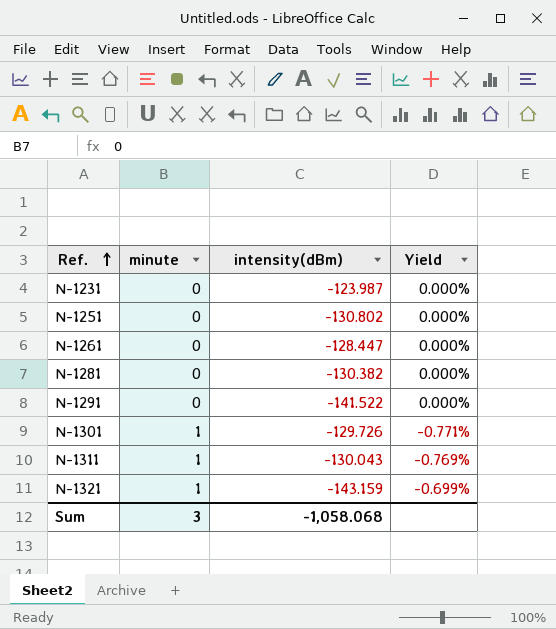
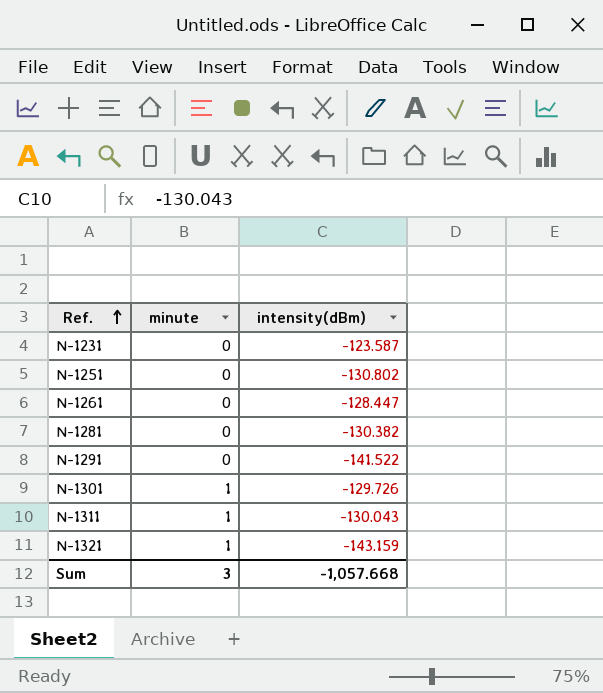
column Yield | formula: [minute] / [intensity(dBm)] -> none
N-1231 | intensity(dBm): -123.987 -> -123.587
Sum | intensity(dBm): -1,058.068 -> -1,057.668

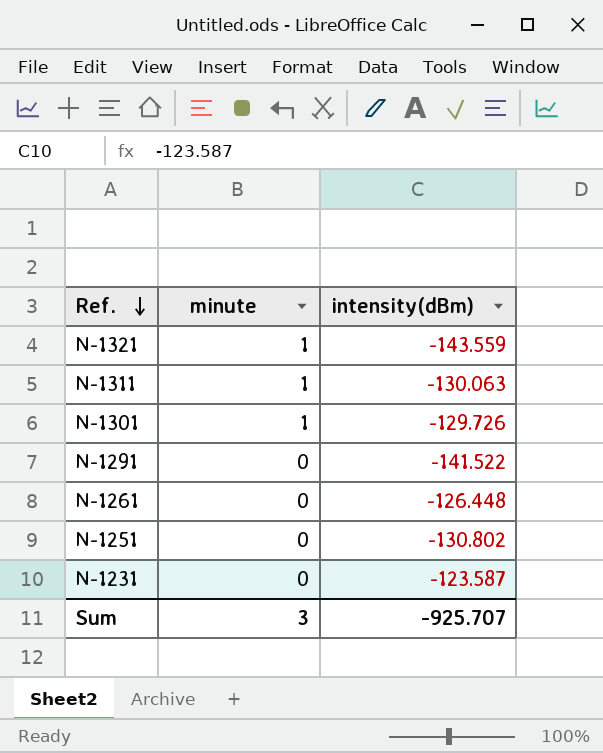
row order: Ref. ascending -> Ref. descending
row N-1281: 0 | -130.382 -> none
N-1321 | intensity(dBm): -143.159 -> -143.559
N-1311 | intensity(dBm): -130.043 -> -130.063
N-1261 | intensity(dBm): -128.447 -> -126.448
Sum | intensity(dBm): -1,057.668 -> -925.707

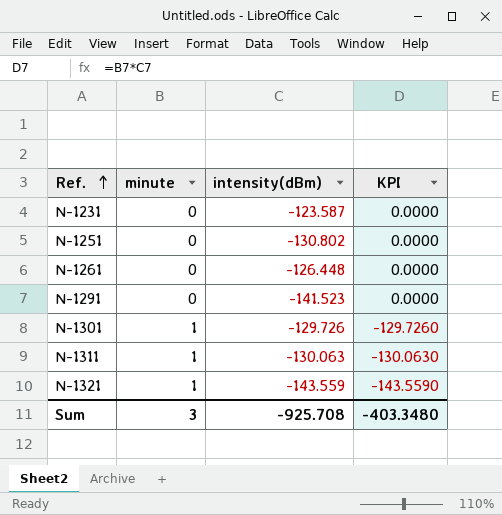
row order: Ref. descending -> Ref. ascending
column KPI | formula: none -> [minute] * [intensity(dBm)]
N-1291 | intensity(dBm): -141.522 -> -141.523
Sum | intensity(dBm): -925.707 -> -925.708

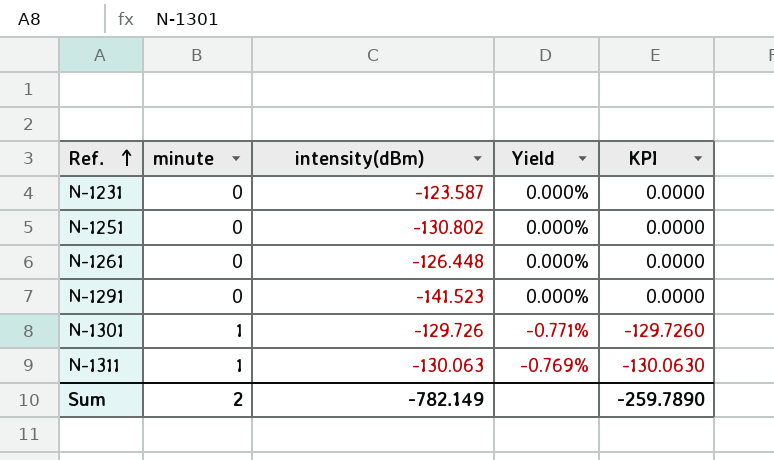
column Yield | formula: none -> [minute] / [intensity(dBm)]
row N-1321: 1 | -143.559 | -143.5590 -> none
Sum | minute: 3 -> 2
Sum | intensity(dBm): -925.708 -> -782.149
Sum | KPI: -403.3480 -> -259.7890

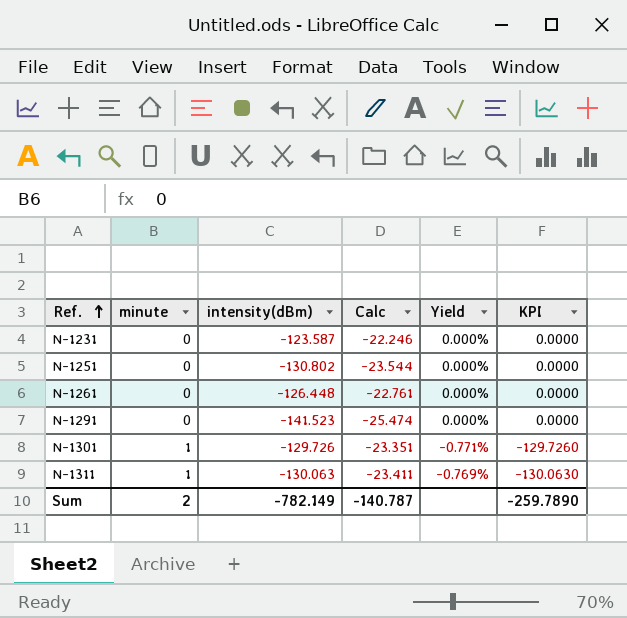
column Calc | formula: none -> [intensity(dBm)] * 0.18

